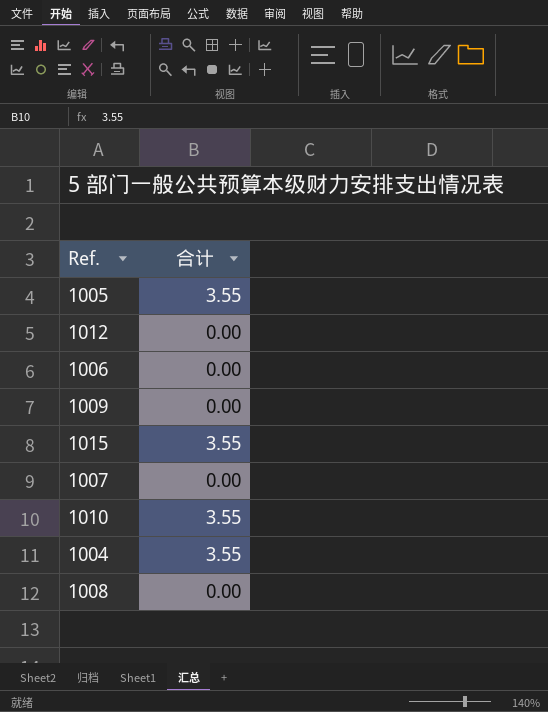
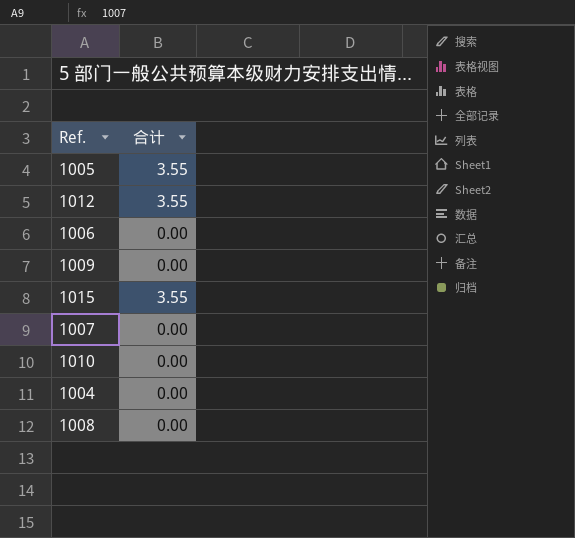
1012 | 合计: 0.00 -> 3.55
1010 | 合计: 3.55 -> 0.00
1004 | 合计: 3.55 -> 0.00

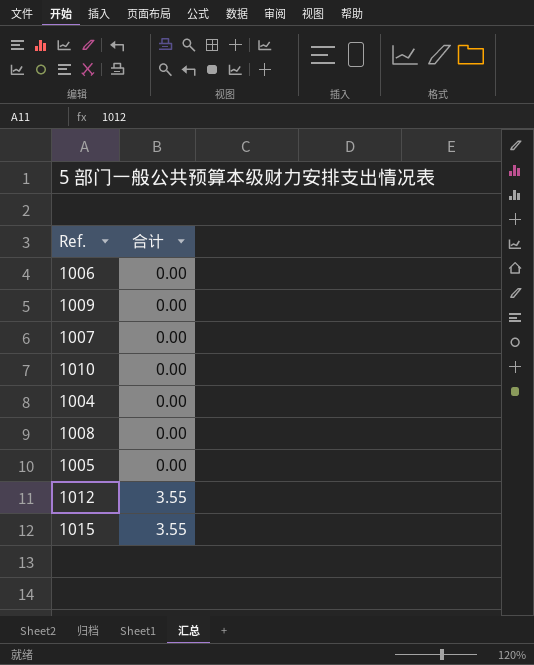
row order: none -> 合计 ascending
1005 | 合计: 3.55 -> 0.00

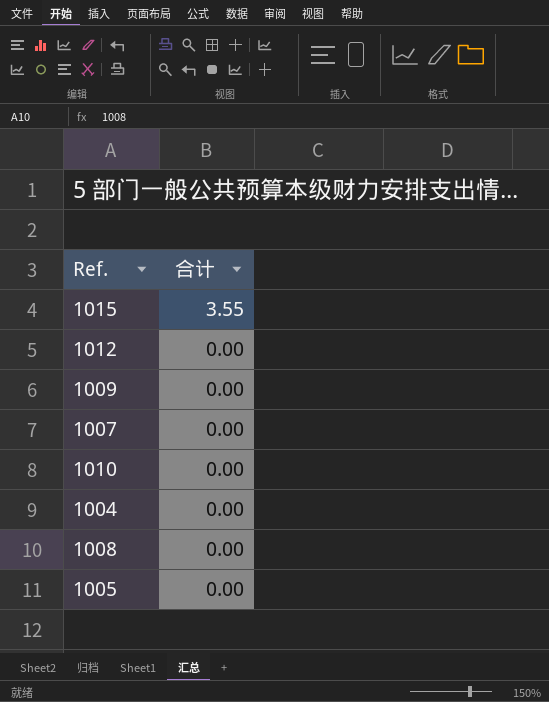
row order: 合计 ascending -> 合计 descending
row 1006: 0.00 -> none
1012 | 合计: 3.55 -> 0.00

